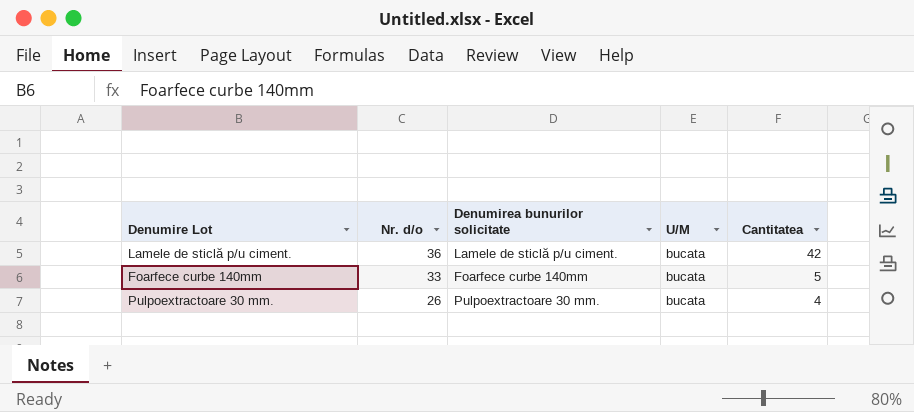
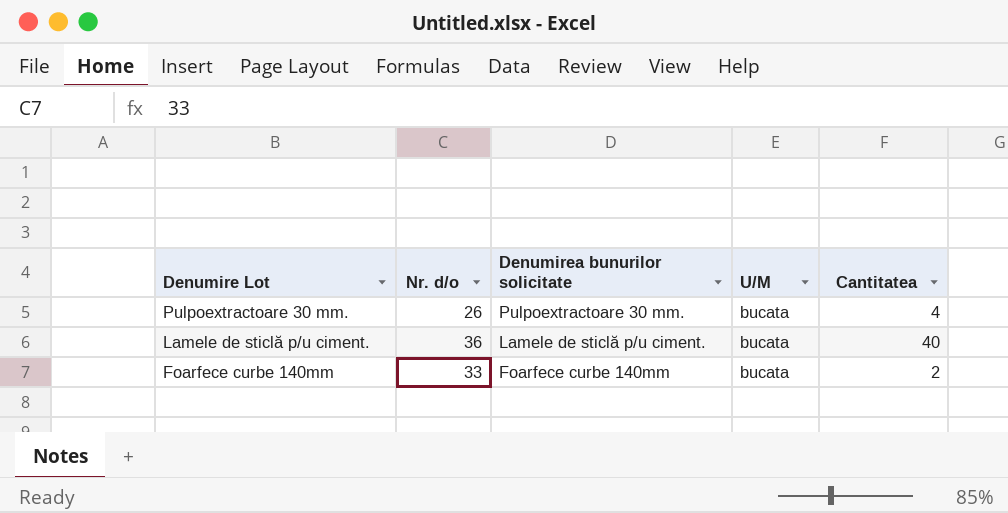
row order: Nr. d/o descending -> Denumire Lot descending
Lamele de sticlă p/u ciment. | Cantitatea: 42 -> 40
Foarfece curbe 140mm | Cantitatea: 5 -> 2

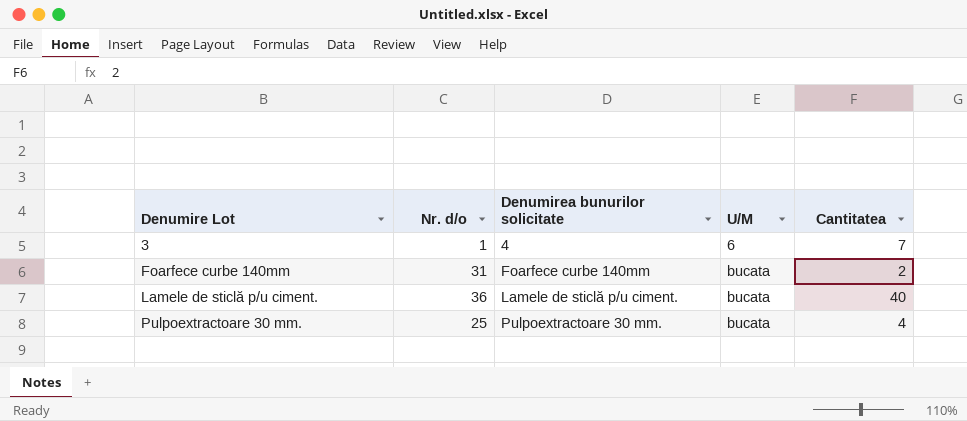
row order: Denumire Lot descending -> Denumire Lot ascending
row 3: none -> 1 | 4 | 6 | 7
Foarfece curbe 140mm | Nr. d/o: 33 -> 31
Pulpoextractoare 30 mm. | Nr. d/o: 26 -> 25

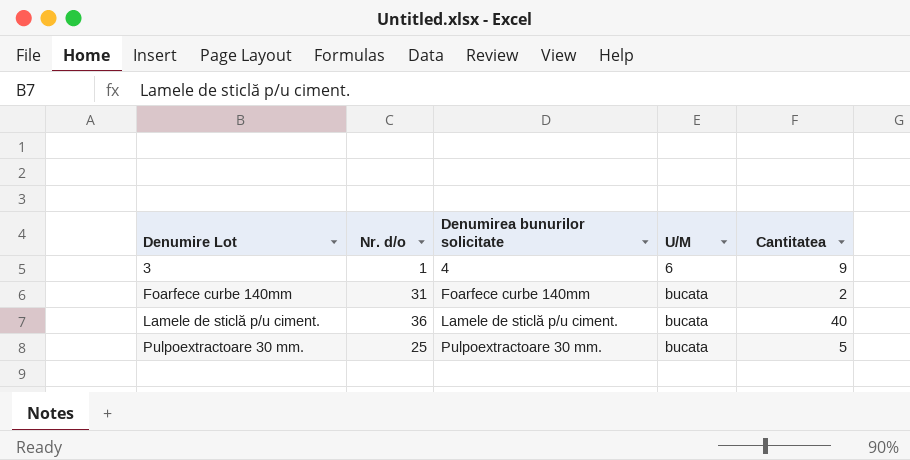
3 | Cantitatea: 7 -> 9
Pulpoextractoare 30 mm. | Cantitatea: 4 -> 5

